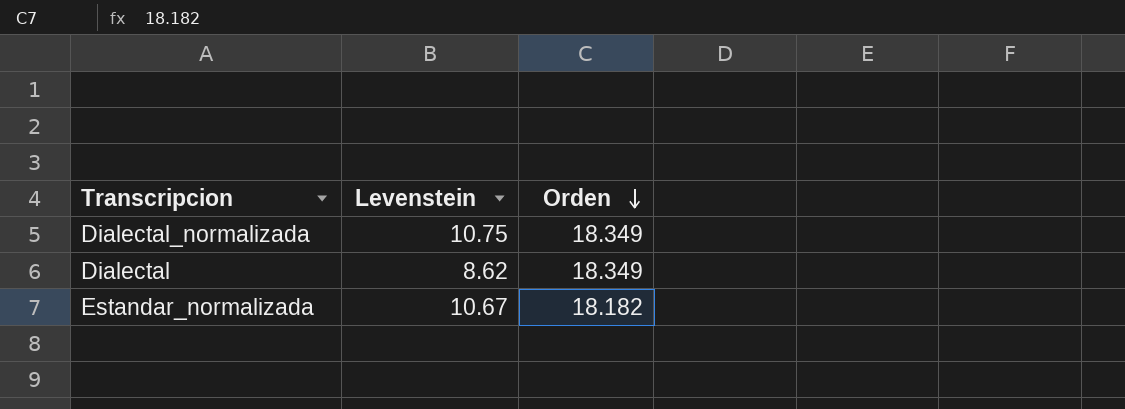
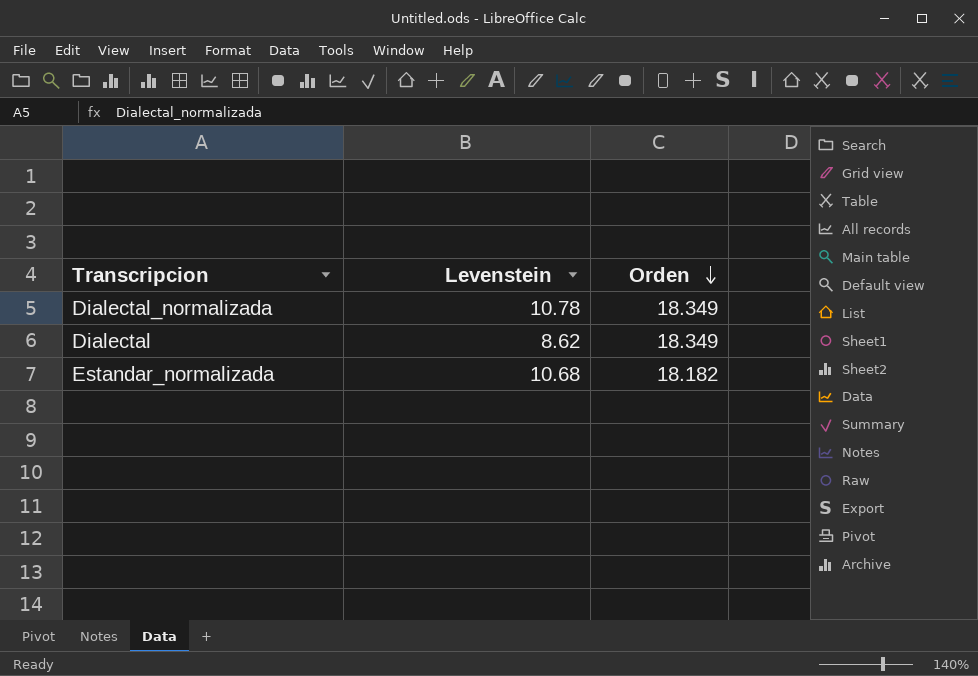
Dialectal_normalizada | Levenstein: 10.75 -> 10.78
Estandar_normalizada | Levenstein: 10.67 -> 10.68

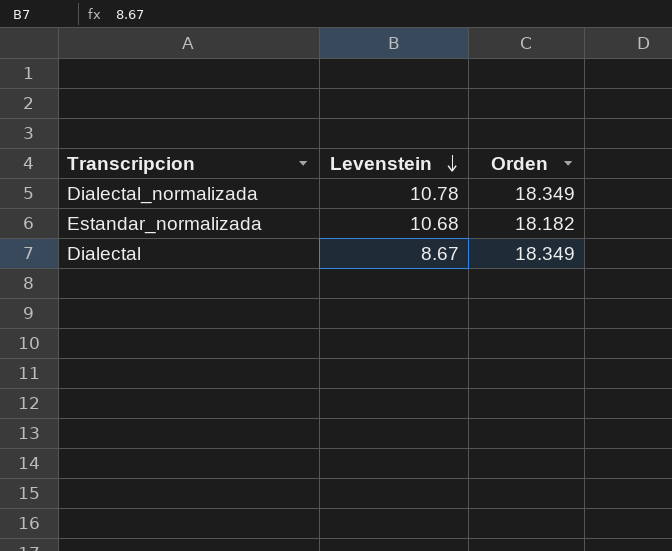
row order: Orden descending -> Levenstein descending
Dialectal | Levenstein: 8.62 -> 8.67

